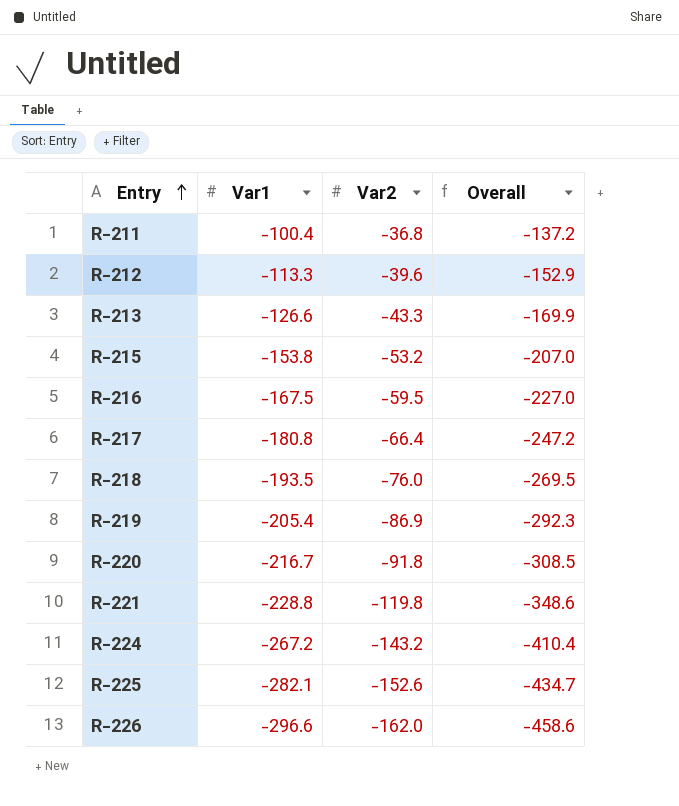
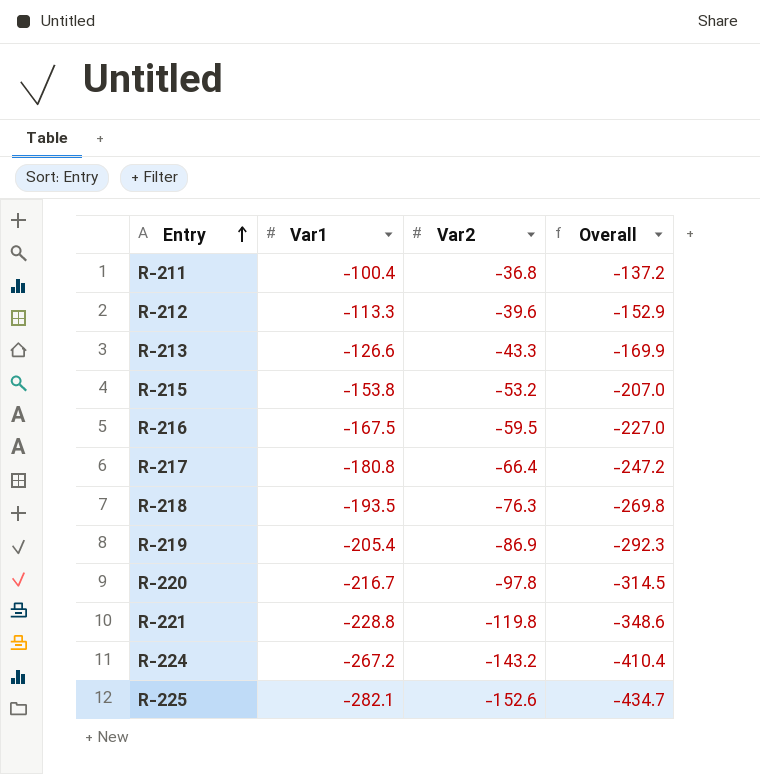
row R-226: -296.6 | -162.0 | -458.6 -> none
R-218 | Var2: -76.0 -> -76.3
R-218 | Overall: -269.5 -> -269.8
R-220 | Var2: -91.8 -> -97.8
R-220 | Overall: -308.5 -> -314.5

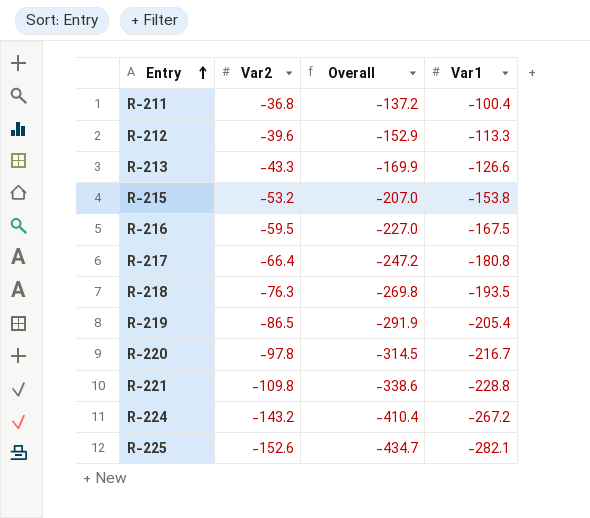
column Var1 | position: 2 -> 4
R-219 | Var2: -86.9 -> -86.5
R-219 | Overall: -292.3 -> -291.9
R-221 | Var2: -119.8 -> -109.8
R-221 | Overall: -348.6 -> -338.6

